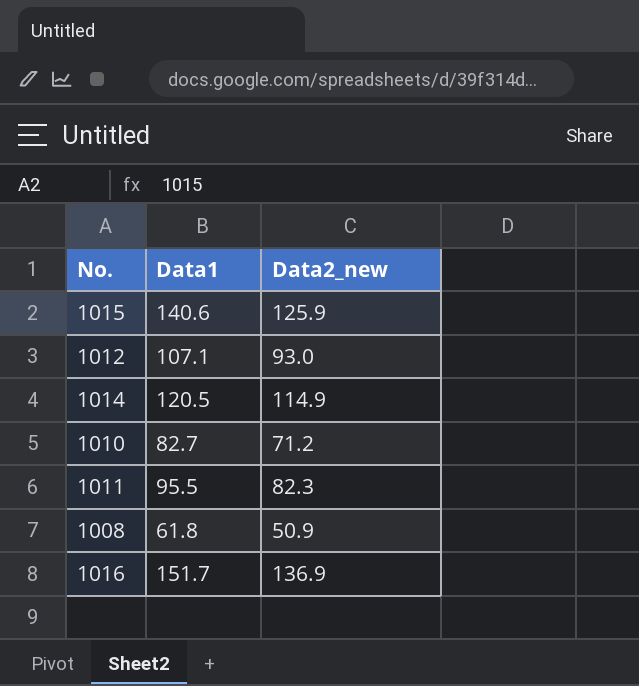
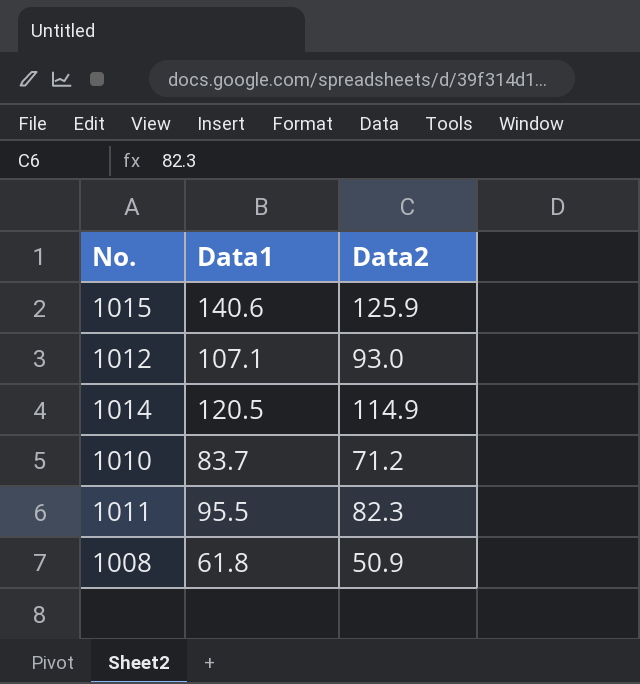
column name: Data2_new -> Data2
row 1016: 151.7 | 136.9 -> none
1010 | Data1: 82.7 -> 83.7

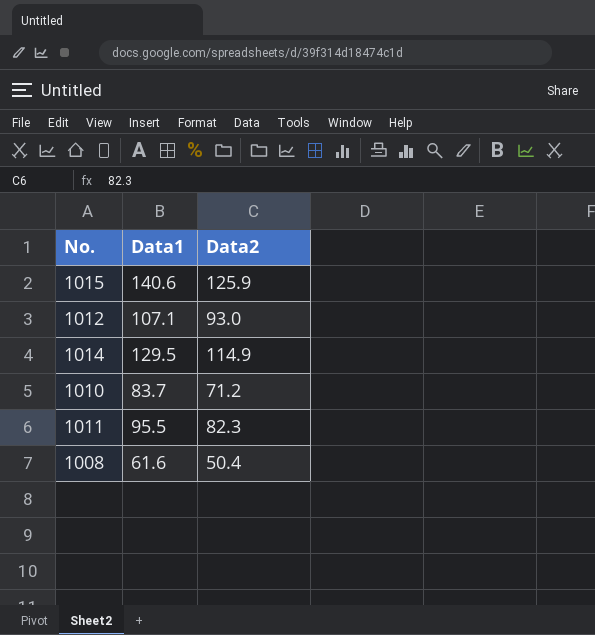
1014 | Data1: 120.5 -> 129.5
1008 | Data1: 61.8 -> 61.6
1008 | Data2: 50.9 -> 50.4

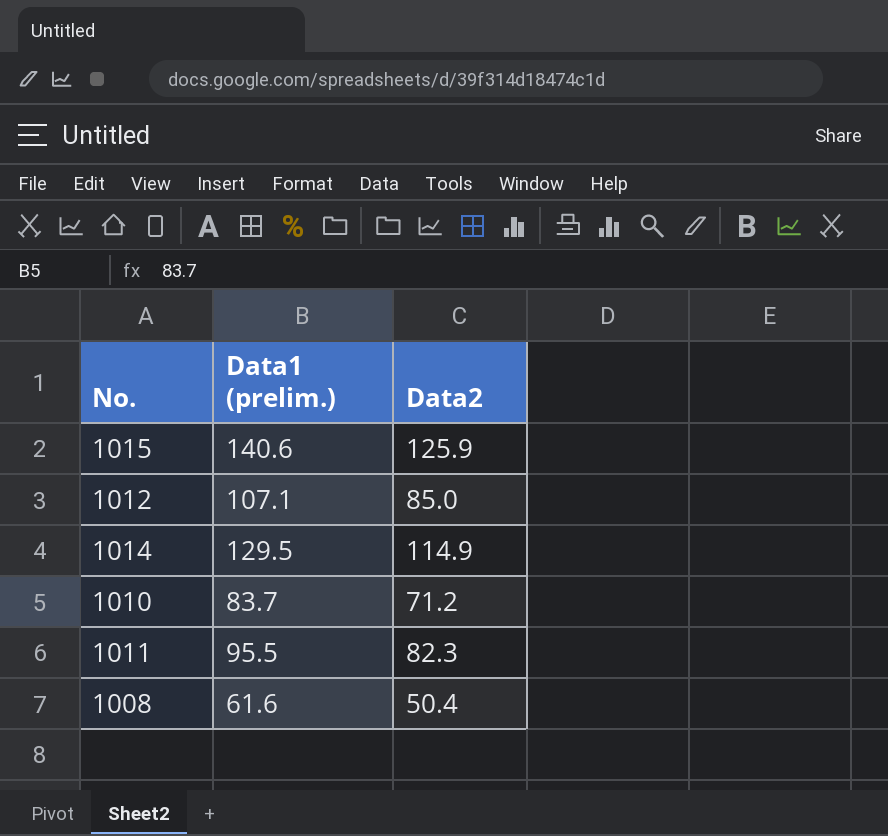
column name: Data1 -> Data1 (prelim.)
1012 | Data2: 93.0 -> 85.0

